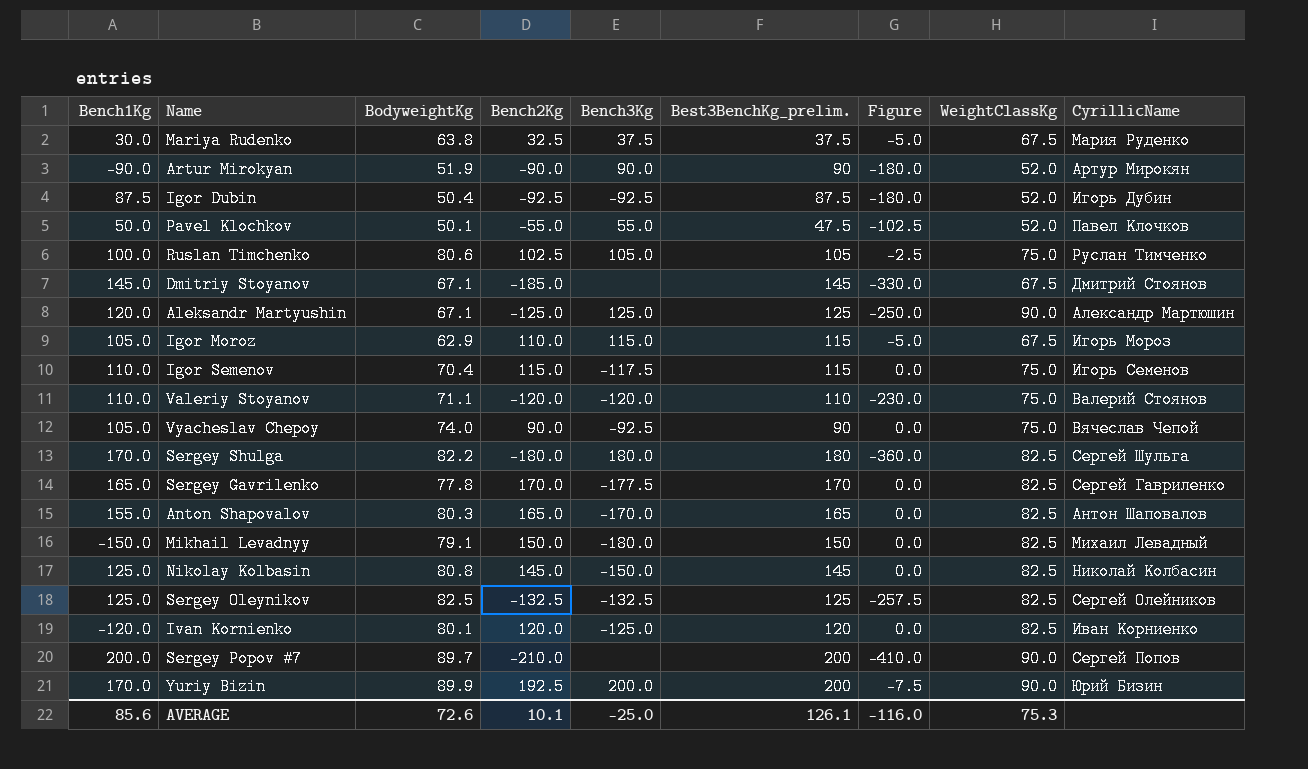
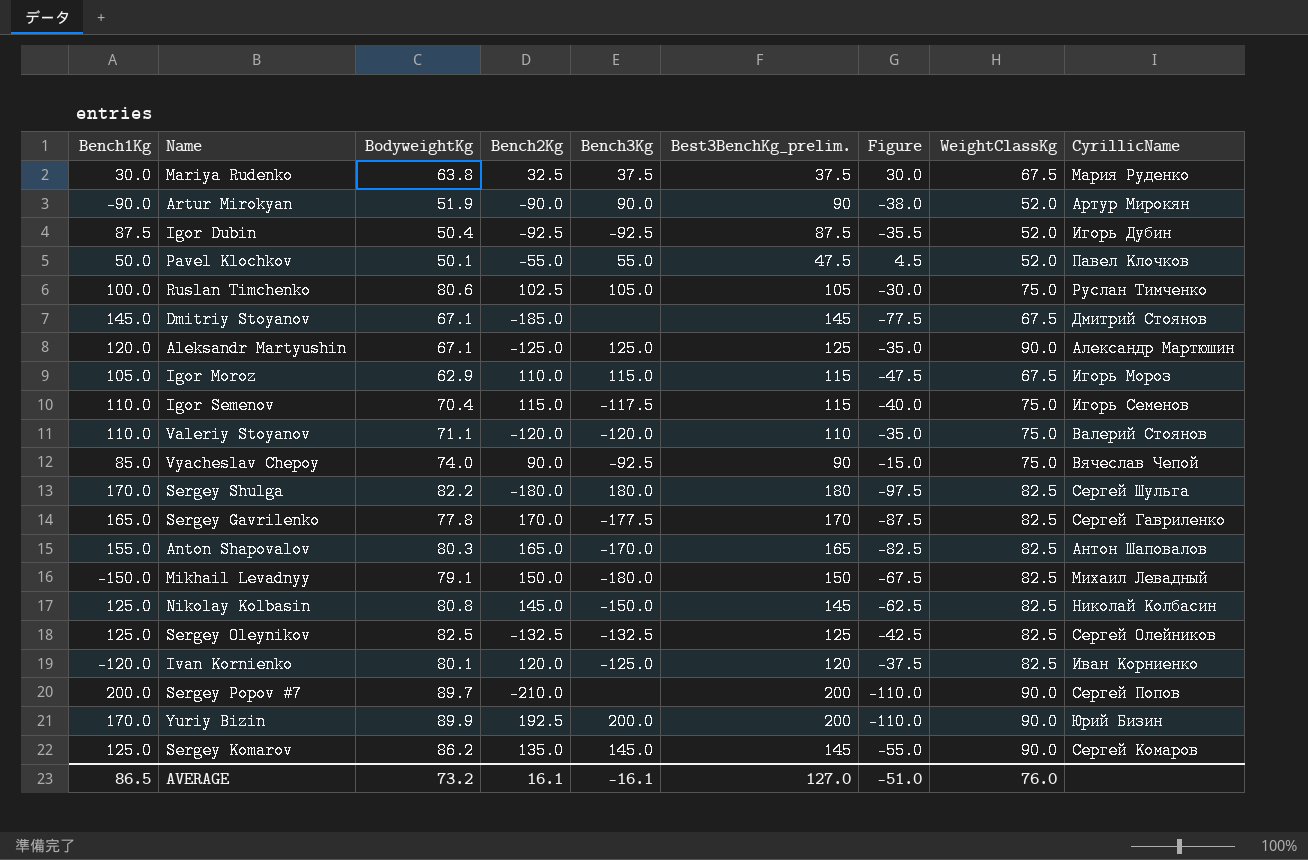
column Figure | formula: [Bench2Kg] - [Best3BenchKg_prelim.] -> [WeightClassKg] - [Best3BenchKg_prelim.]
Vyacheslav Chepoy | Bench1Kg: 105.0 -> 85.0
row Sergey Komarov: none -> 125.0 | 86.2 | 135.0 | 145.0 | 145 | -55.0 | 90.0 | Сергей Комаров
AVERAGE | Bench1Kg: 85.6 -> 86.5
AVERAGE | BodyweightKg: 72.6 -> 73.2
AVERAGE | Bench2Kg: 10.1 -> 16.1
AVERAGE | Bench3Kg: -25.0 -> -16.1
AVERAGE | Best3BenchKg_prelim.: 126.1 -> 127.0
AVERAGE | Figure: -116.0 -> -51.0
AVERAGE | WeightClassKg: 75.3 -> 76.0

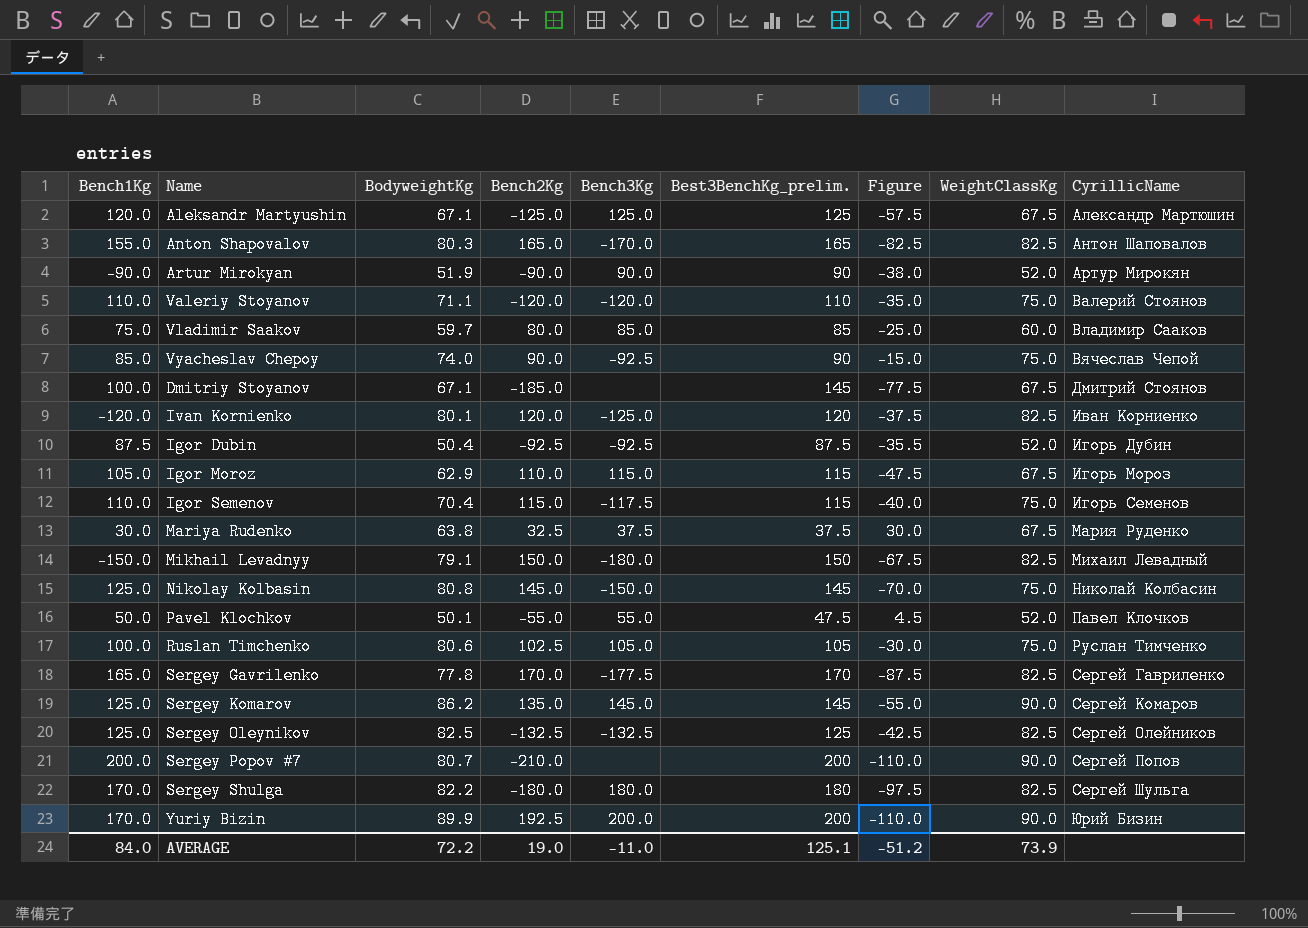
row order: none -> CyrillicName ascending
Aleksandr Martyushin | Figure: -35.0 -> -57.5
Aleksandr Martyushin | WeightClassKg: 90.0 -> 67.5
row Vladimir Saakov: none -> 75.0 | 59.7 | 80.0 | 85.0 | 85 | -25.0 | 60.0 | Владимир Сааков
Dmitriy Stoyanov | Bench1Kg: 145.0 -> 100.0
Nikolay Kolbasin | Figure: -62.5 -> -70.0
Nikolay Kolbasin | WeightClassKg: 82.5 -> 75.0
Sergey Popov #7 | BodyweightKg: 89.7 -> 80.7
AVERAGE | Bench1Kg: 86.5 -> 84.0
AVERAGE | BodyweightKg: 73.2 -> 72.2
AVERAGE | Bench2Kg: 16.1 -> 19.0
AVERAGE | Bench3Kg: -16.1 -> -11.0
AVERAGE | Best3BenchKg_prelim.: 127.0 -> 125.1
AVERAGE | Figure: -51.0 -> -51.2
AVERAGE | WeightClassKg: 76.0 -> 73.9

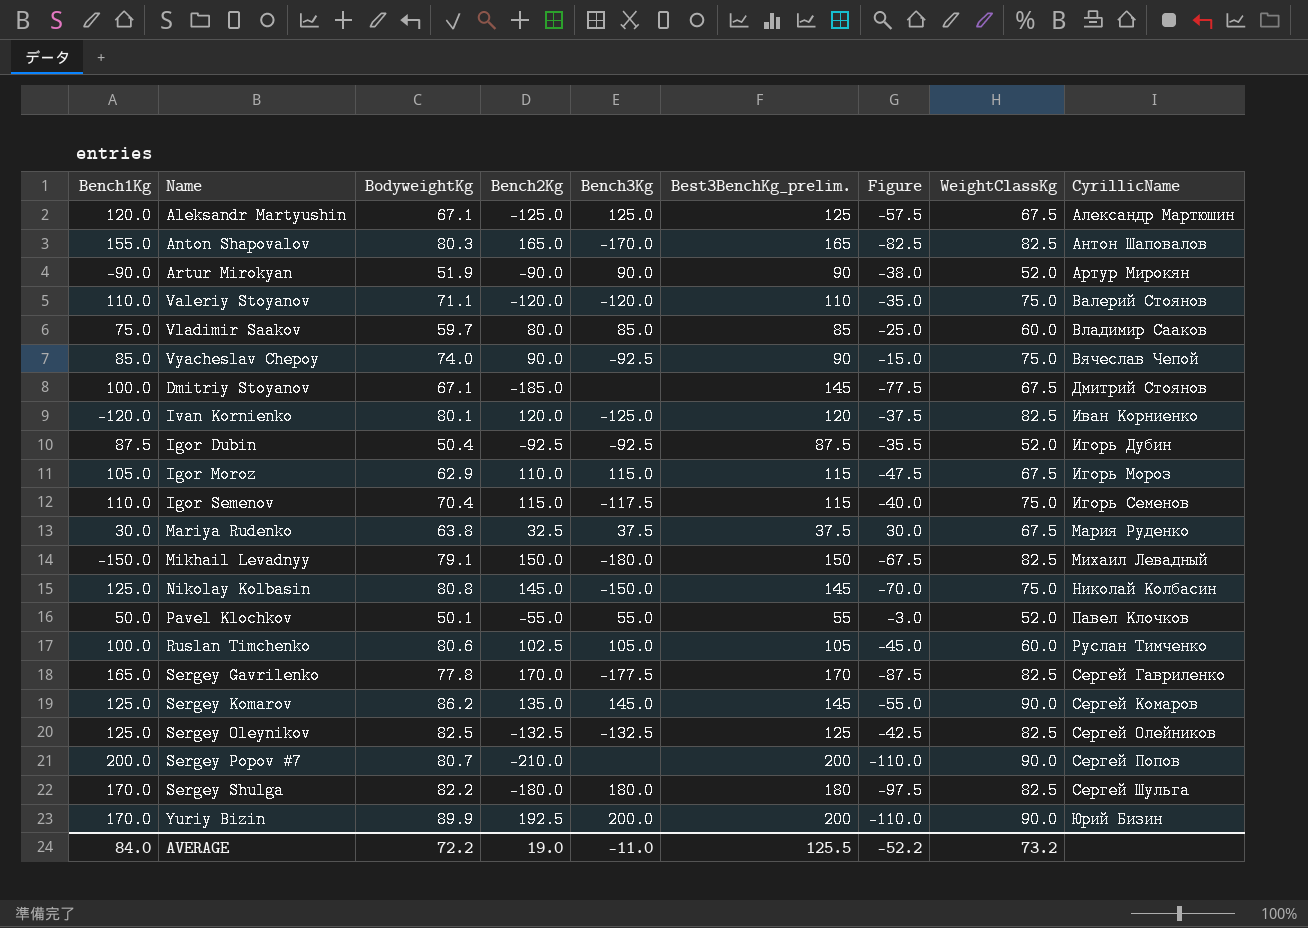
Pavel Klochkov | Best3BenchKg_prelim.: 47.5 -> 55
Pavel Klochkov | Figure: 4.5 -> -3.0
Ruslan Timchenko | Figure: -30.0 -> -45.0
Ruslan Timchenko | WeightClassKg: 75.0 -> 60.0
AVERAGE | Best3BenchKg_prelim.: 125.1 -> 125.5
AVERAGE | Figure: -51.2 -> -52.2
AVERAGE | WeightClassKg: 73.9 -> 73.2

